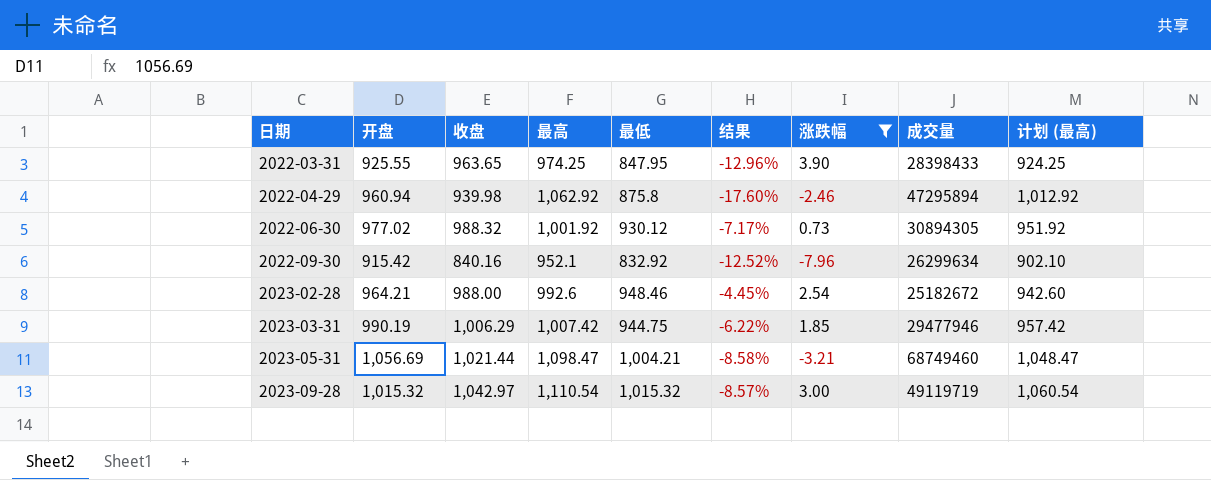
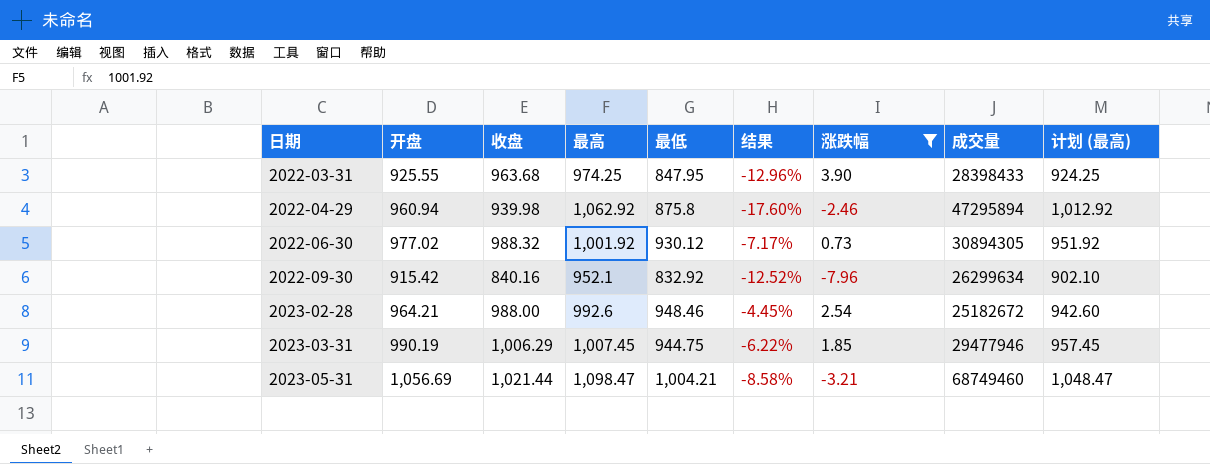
row 2023-09-28: 1,015.32 | 1,042.97 | 1,110.54 | 1,015.32 | -8.57% | 3.00 | 49119719 | 1,060.54 -> none
2022-03-31 | 收盘: 963.65 -> 963.68
2023-03-31 | 最高: 1,007.42 -> 1,007.45
2023-03-31 | 计划 (最高): 957.42 -> 957.45

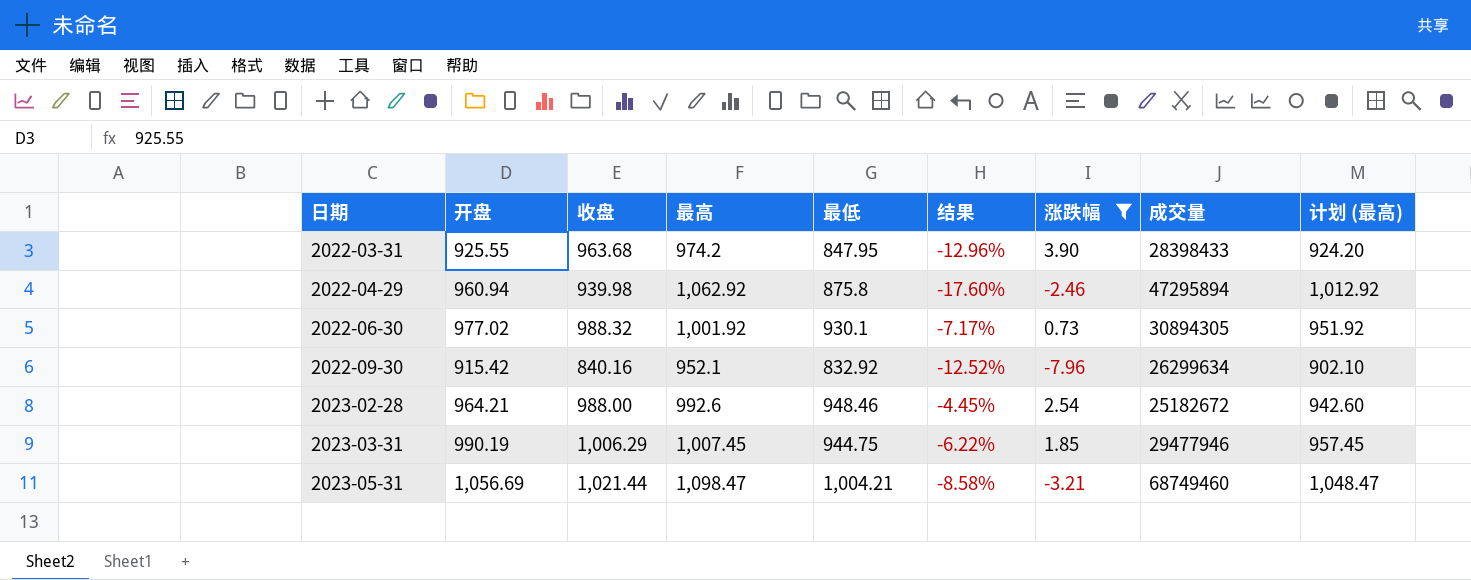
2022-03-31 | 最高: 974.25 -> 974.2
2022-03-31 | 计划 (最高): 924.25 -> 924.20
2022-06-30 | 最低: 930.12 -> 930.1

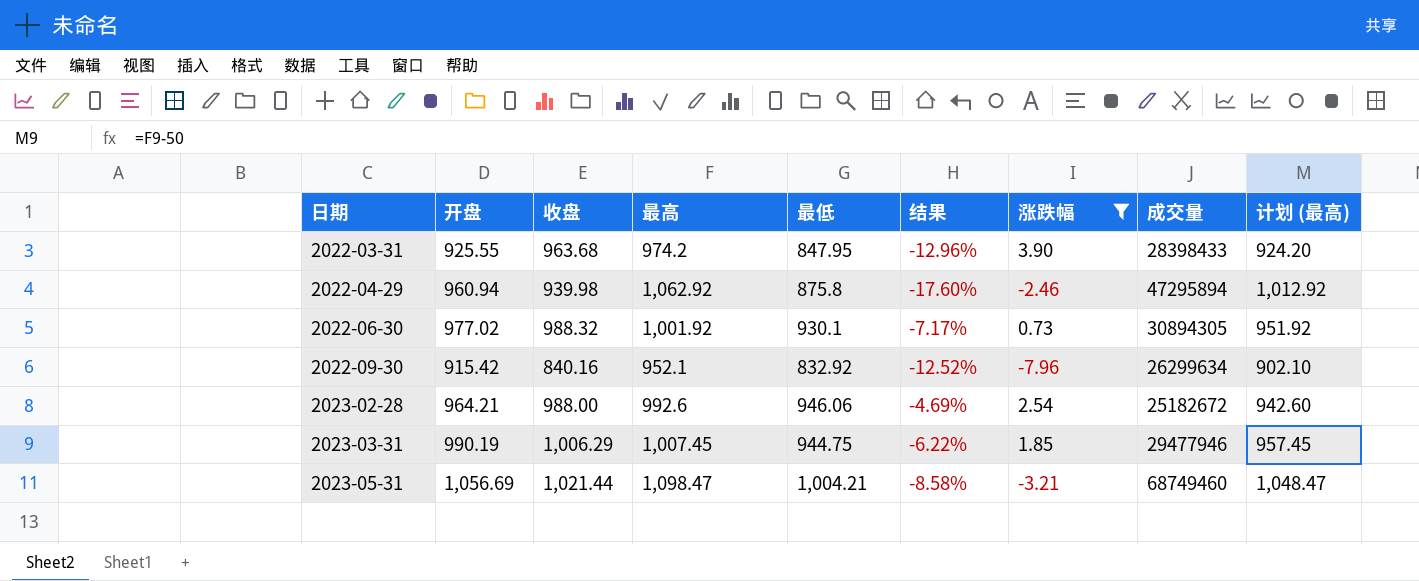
2023-02-28 | 最低: 948.46 -> 946.06
2023-02-28 | 结果: -4.45% -> -4.69%

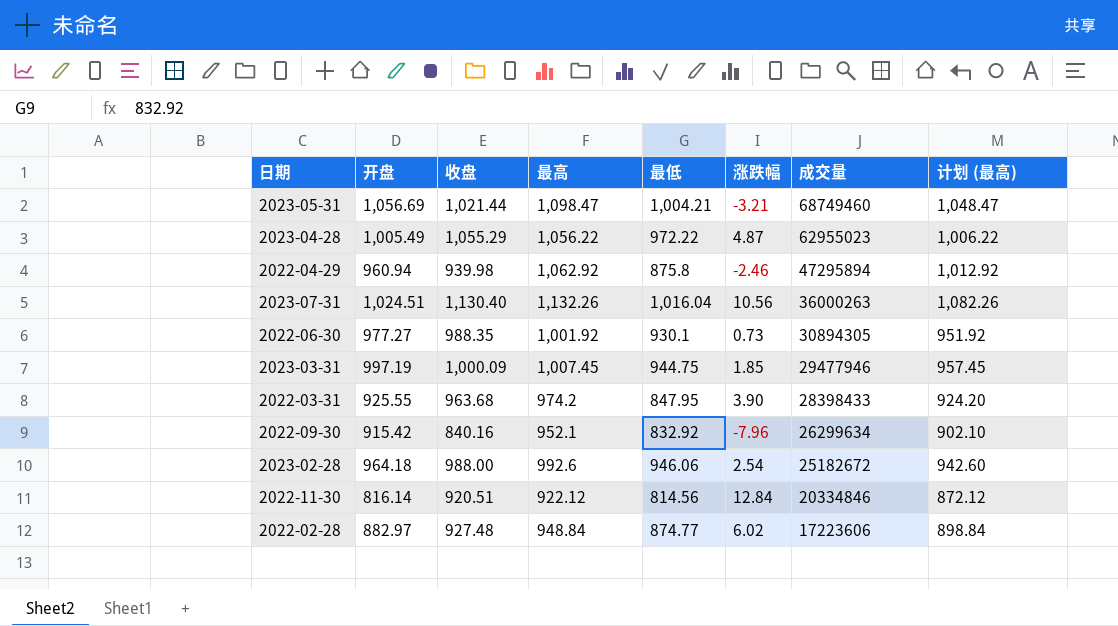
filter: 涨跌幅 <= 3.90 -> none
row order: 日期 ascending -> 成交量 descending
column 结果 | formula: ([最低] - [最高]) / [最高] -> none
2022-06-30 | 开盘: 977.02 -> 977.27
2022-06-30 | 收盘: 988.32 -> 988.35
2023-03-31 | 开盘: 990.19 -> 997.19
2023-03-31 | 收盘: 1,006.29 -> 1,000.09
2023-02-28 | 开盘: 964.21 -> 964.18

